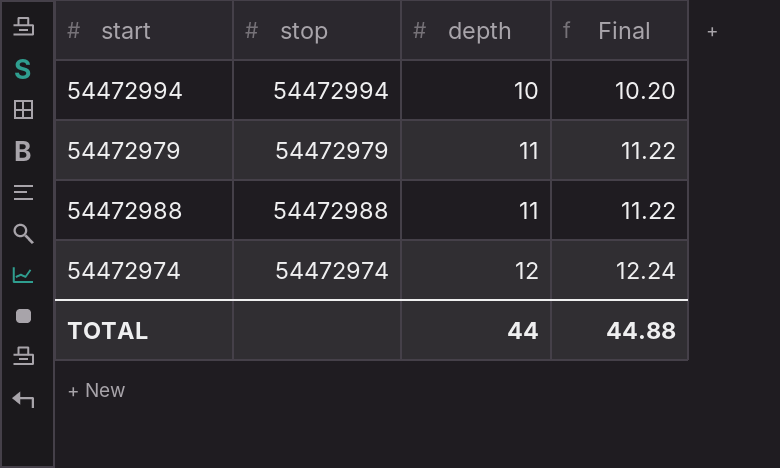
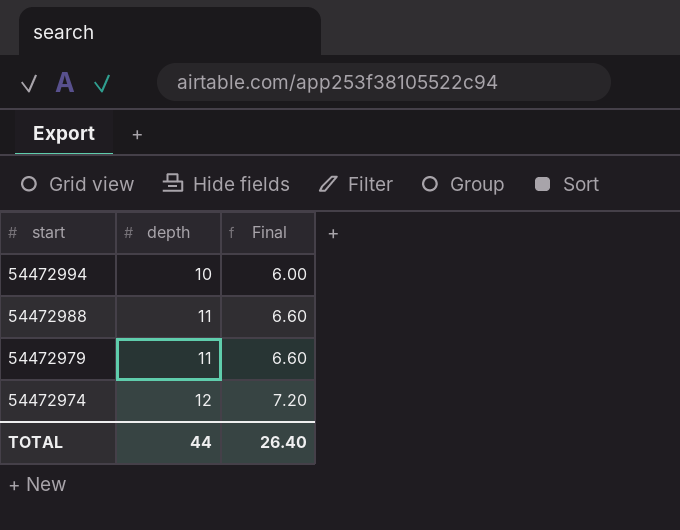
row order: depth ascending -> start descending
column stop | position: 2 -> none
column Final | formula: [depth] * 1.02 -> [depth] * 0.6
TOTAL | Final: 44.88 -> 26.40

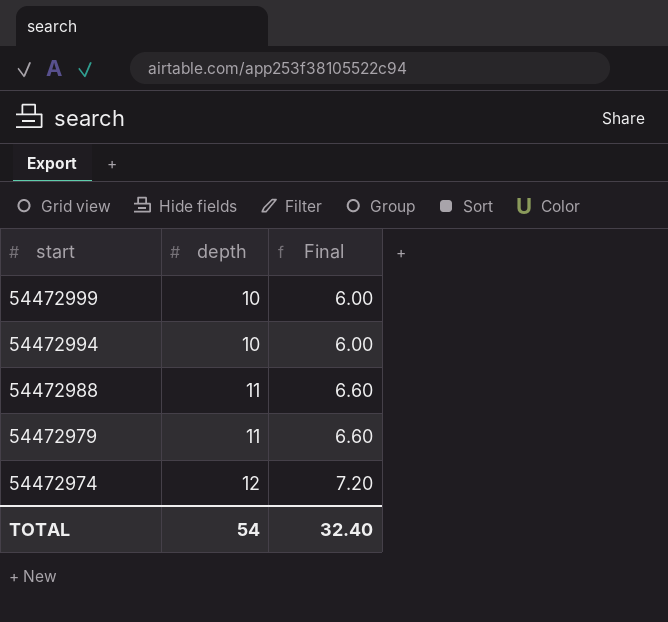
row 54472999: none -> 10 | 6.00
TOTAL | depth: 44 -> 54
TOTAL | Final: 26.40 -> 32.40

